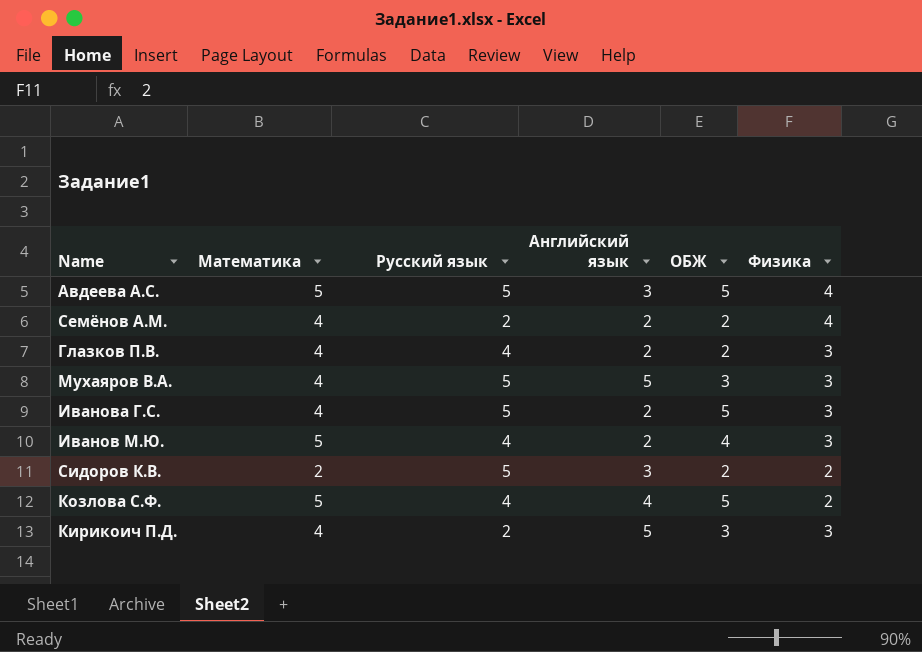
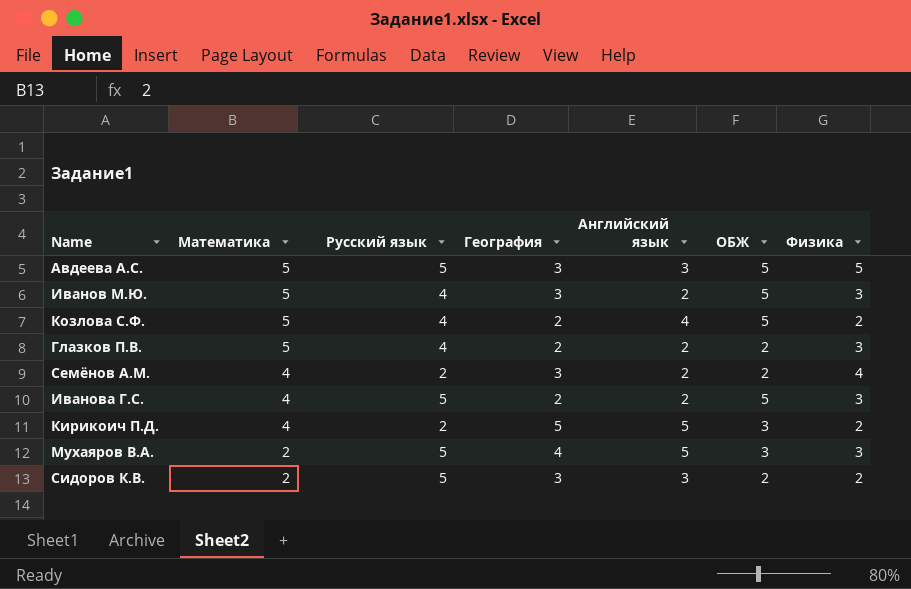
row order: none -> Математика descending
column География | position: none -> 4
Авдеева А.С. | Физика: 4 -> 5
Иванов М.Ю. | ОБЖ: 4 -> 5
Глазков П.В. | Математика: 4 -> 5
Кирикоич П.Д. | Физика: 3 -> 2
Мухаяров В.А. | Математика: 4 -> 2

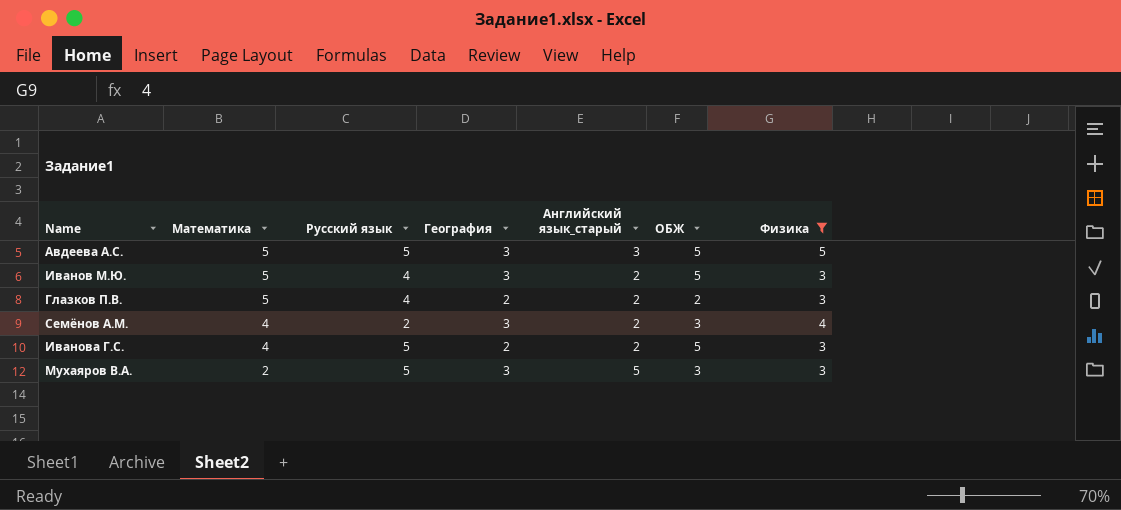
filter: none -> Физика != 2
column name: Английский язык -> Английский язык_старый
Семёнов А.М. | ОБЖ: 2 -> 3
Мухаяров В.А. | География: 4 -> 3

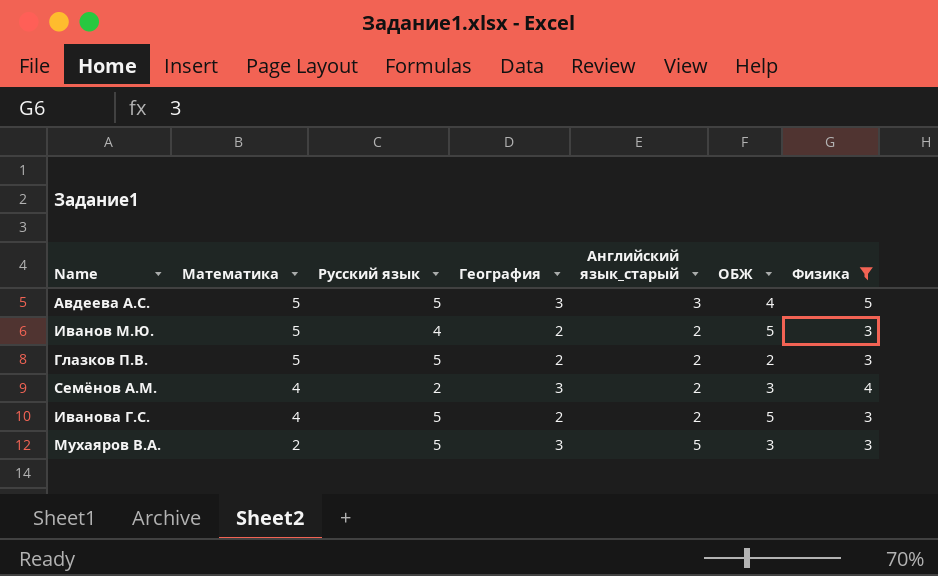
Авдеева А.С. | ОБЖ: 5 -> 4
Иванов М.Ю. | География: 3 -> 2
Глазков П.В. | Русский язык: 4 -> 5

